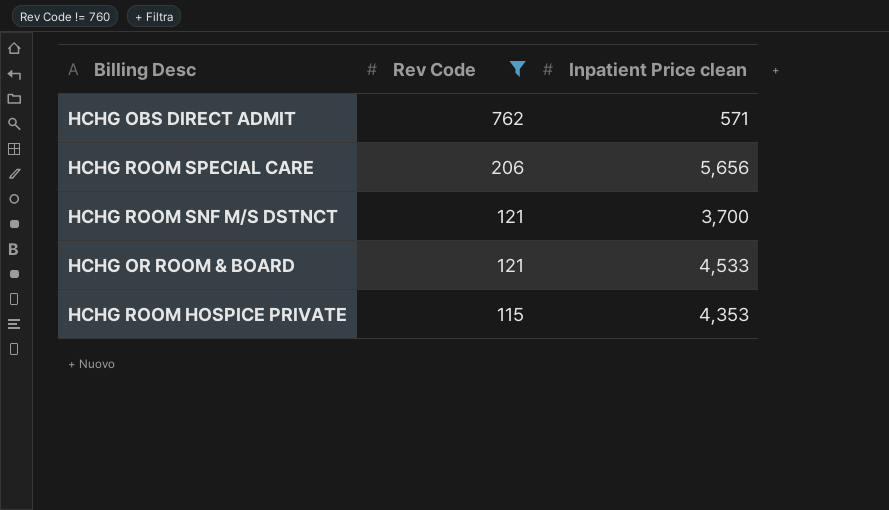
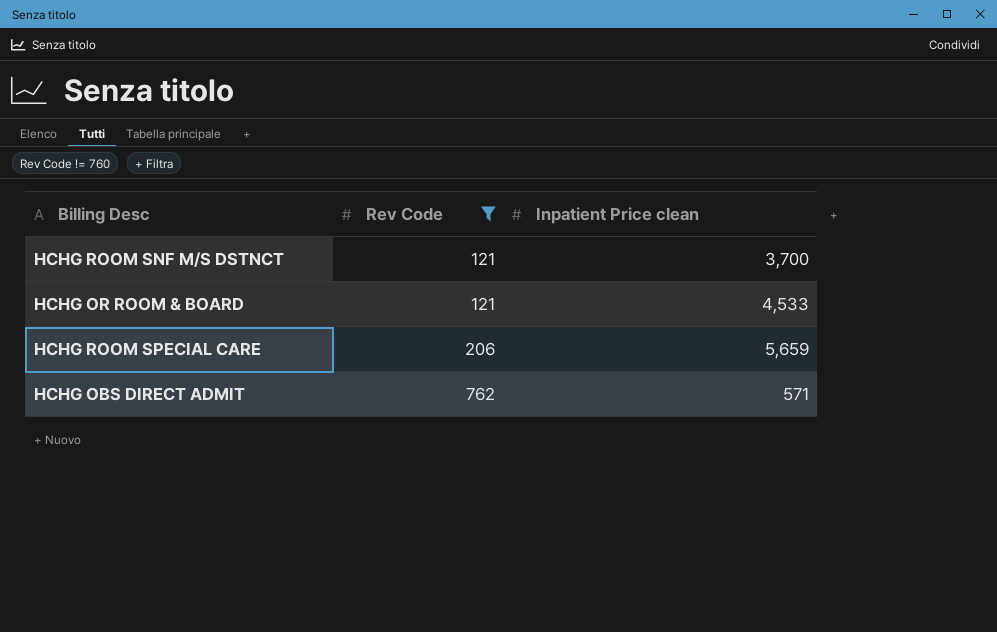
row order: Rev Code descending -> Rev Code ascending
row HCHG ROOM HOSPICE PRIVATE: 115 | 4,353 -> none
HCHG ROOM SPECIAL CARE | Inpatient Price clean: 5,656 -> 5,659

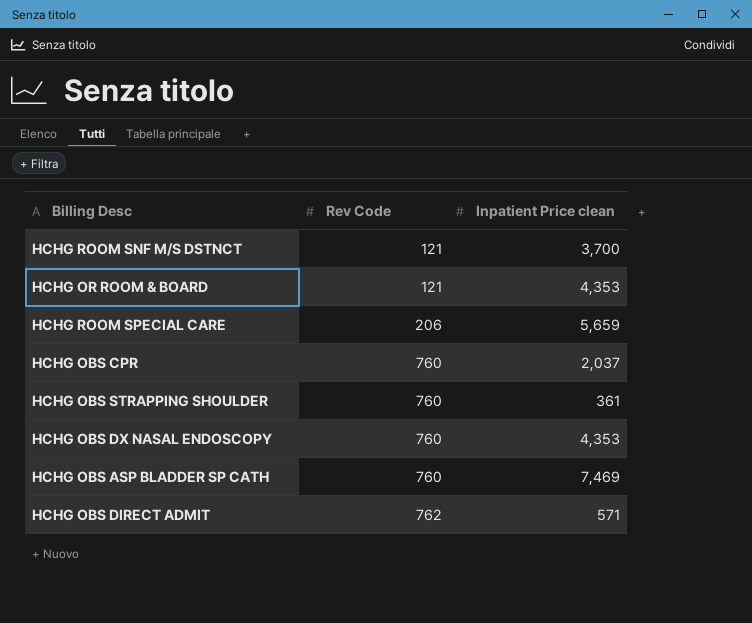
filter: Rev Code != 760 -> none
HCHG OR ROOM & BOARD | Inpatient Price clean: 4,533 -> 4,353

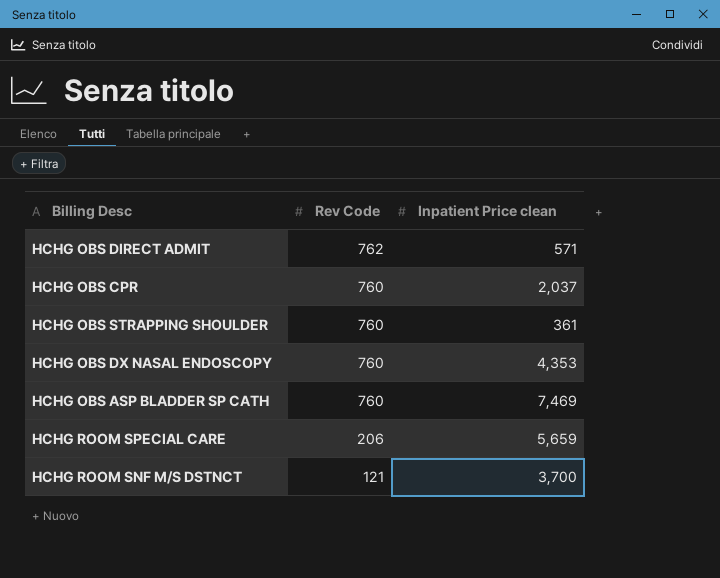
row order: Rev Code ascending -> Rev Code descending
row HCHG OR ROOM & BOARD: 121 | 4,353 -> none

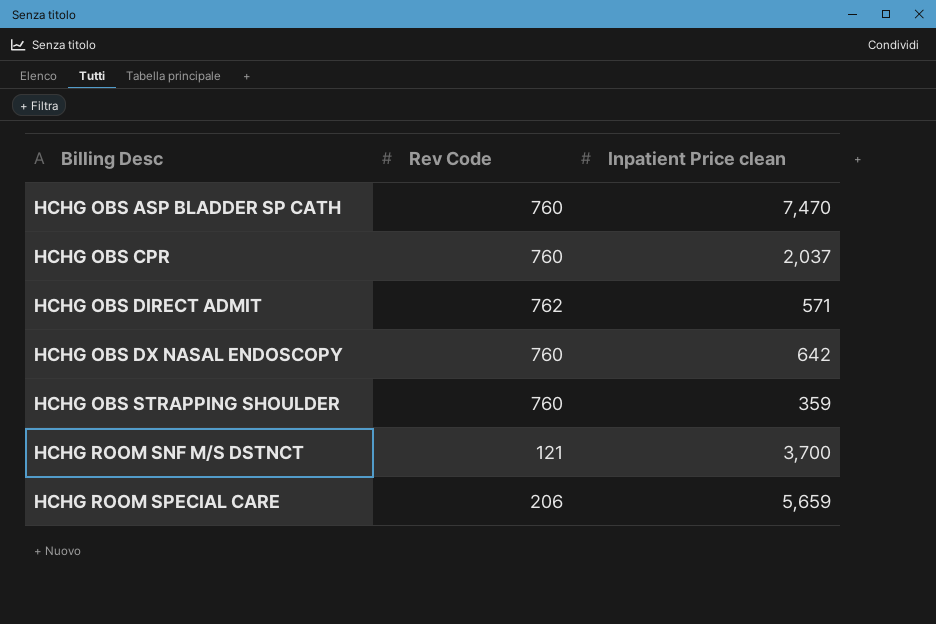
row order: Rev Code descending -> Billing Desc ascending
HCHG OBS ASP BLADDER SP CATH | Inpatient Price clean: 7,469 -> 7,470
HCHG OBS DX NASAL ENDOSCOPY | Inpatient Price clean: 4,353 -> 642
HCHG OBS STRAPPING SHOULDER | Inpatient Price clean: 361 -> 359

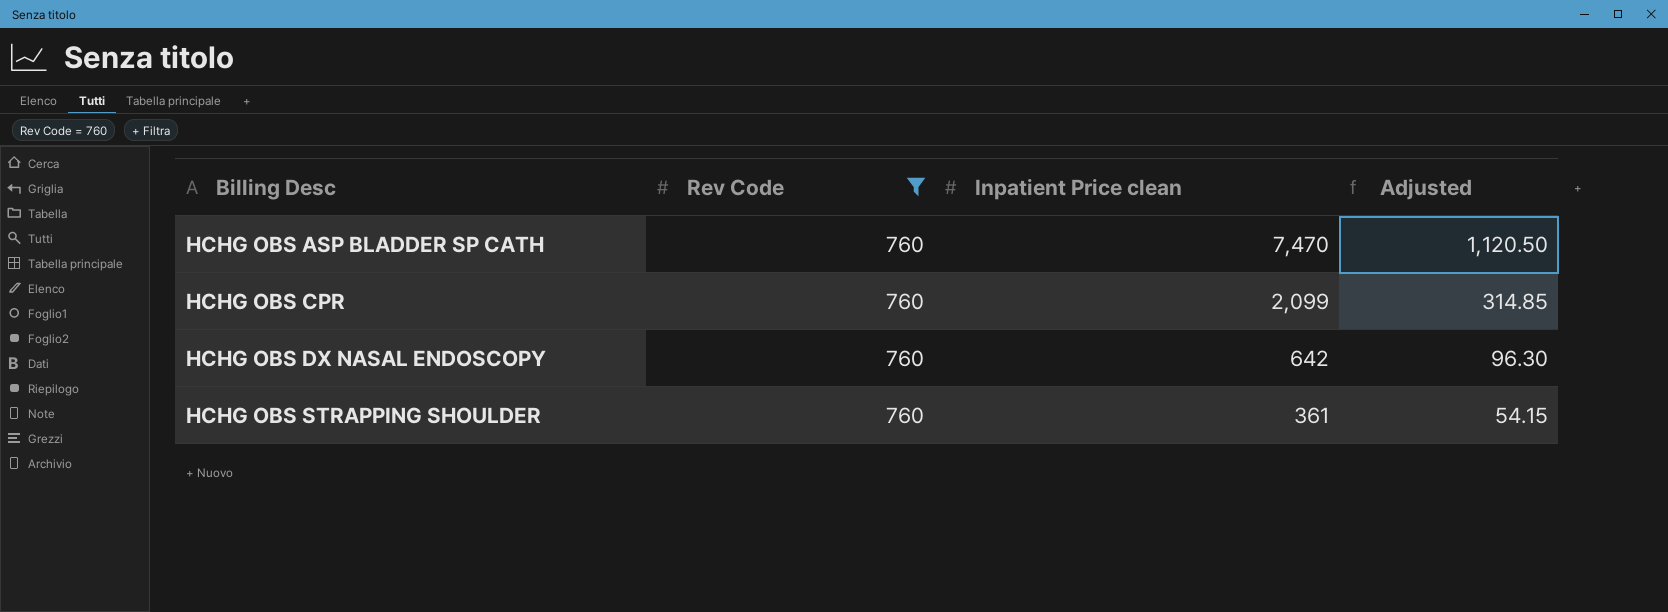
filter: none -> Rev Code = 760
column Adjusted | formula: none -> [Inpatient Price clean] * 0.15
HCHG OBS CPR | Inpatient Price clean: 2,037 -> 2,099
HCHG OBS STRAPPING SHOULDER | Inpatient Price clean: 359 -> 361

